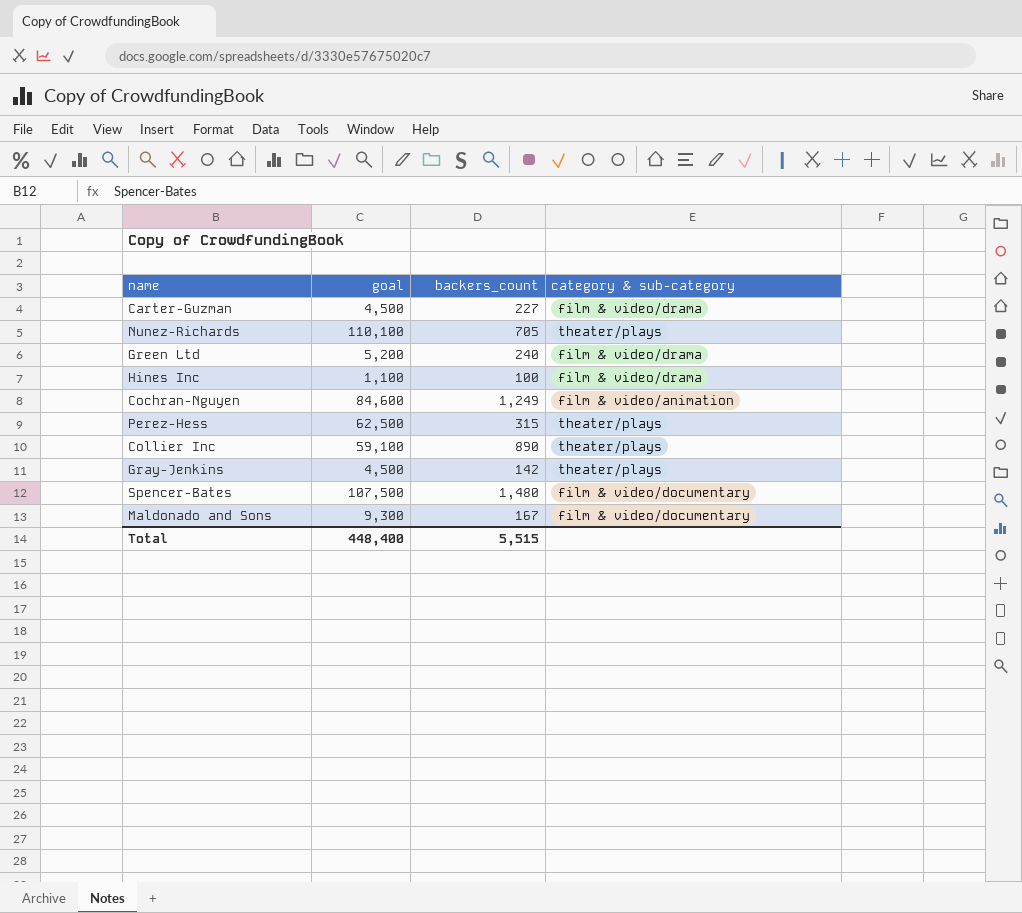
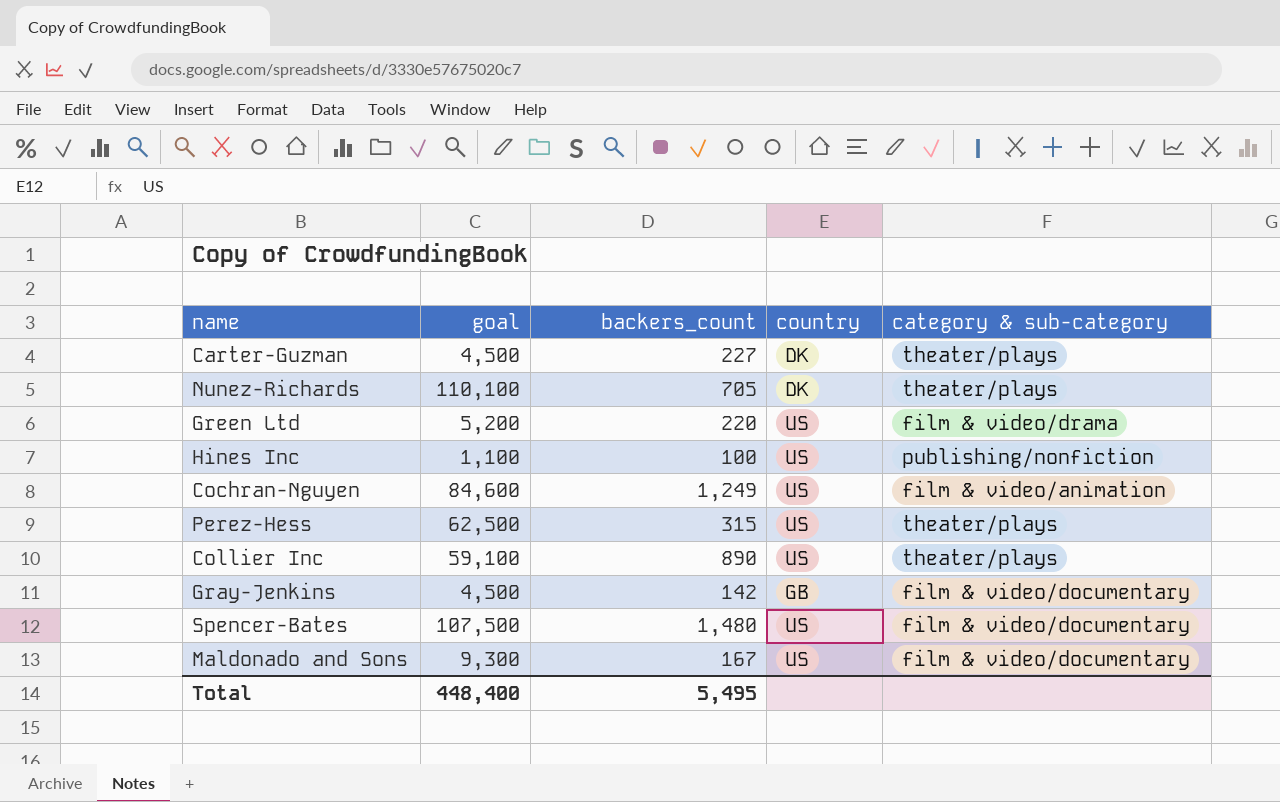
column country | position: none -> 4
Carter-Guzman | category & sub-category: film & video/drama -> theater/plays
Green Ltd | backers_count: 240 -> 220
Hines Inc | category & sub-category: film & video/drama -> publishing/nonfiction
Gray-Jenkins | category & sub-category: theater/plays -> film & video/documentary
Total | backers_count: 5,515 -> 5,495

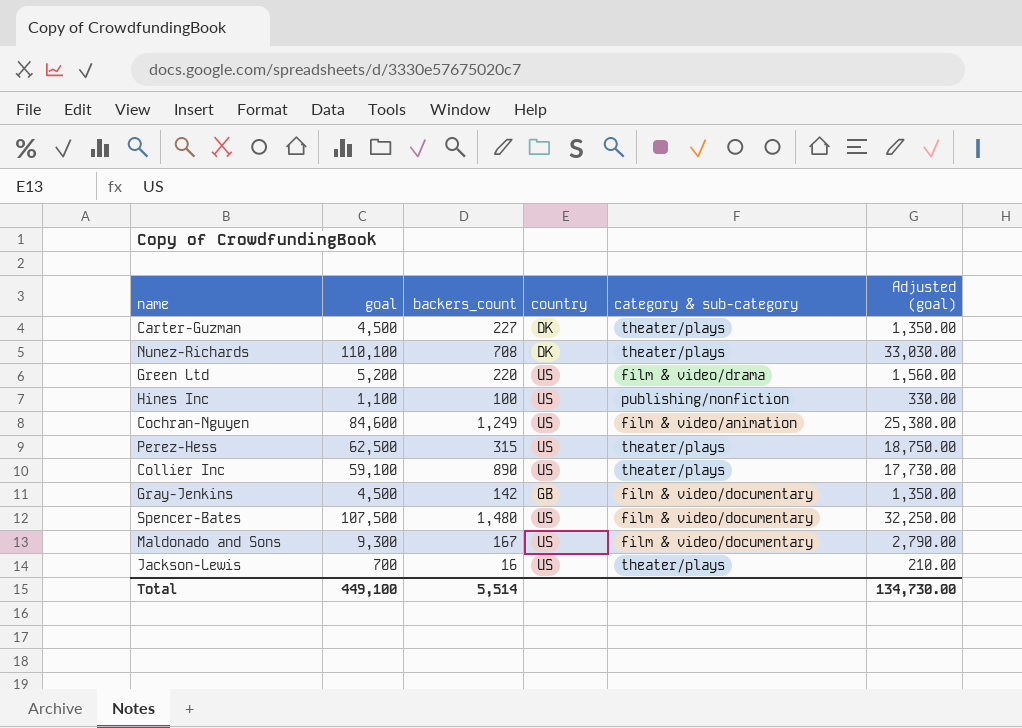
column Adjusted (goal) | formula: none -> [goal] * 0.3
Nunez-Richards | backers_count: 705 -> 708
row Jackson-Lewis: none -> 700 | 16 | US | theater/plays | 210.00
Total | goal: 448,400 -> 449,100
Total | backers_count: 5,495 -> 5,514

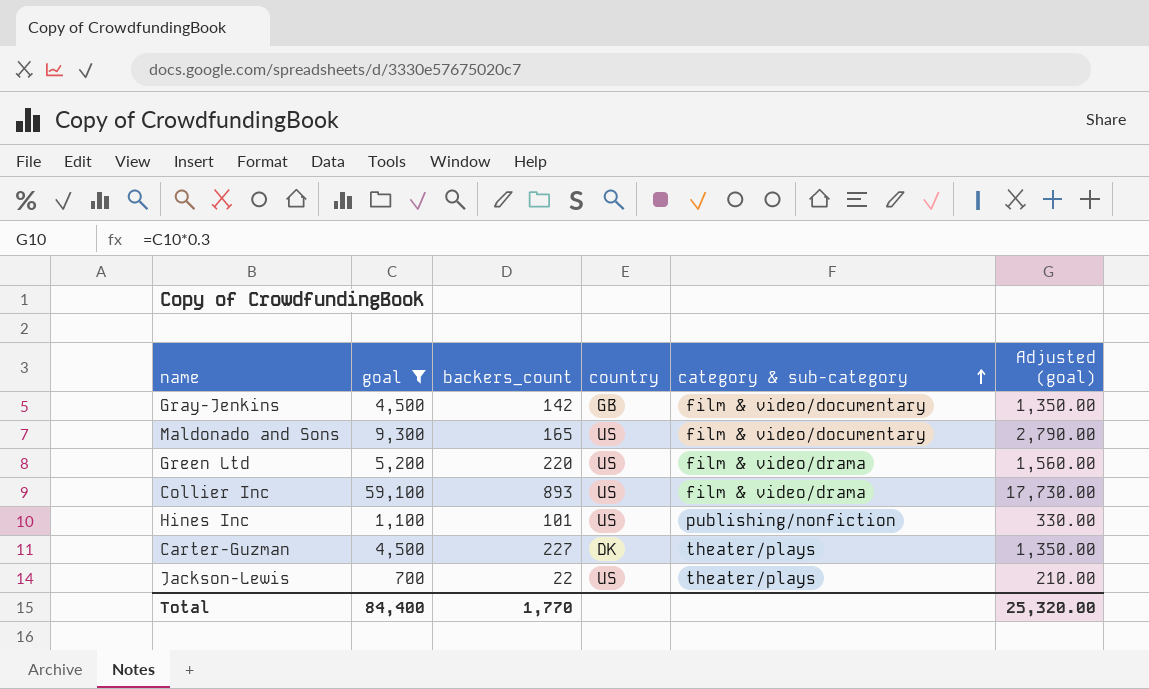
filter: none -> goal <= 59,100
row order: none -> category & sub-category ascending
Maldonado and Sons | backers_count: 167 -> 165
Collier Inc | backers_count: 890 -> 893
Collier Inc | category & sub-category: theater/plays -> film & video/drama
Hines Inc | backers_count: 100 -> 101
Jackson-Lewis | backers_count: 16 -> 22
Total | goal: 449,100 -> 84,400
Total | backers_count: 5,514 -> 1,770
Total | Adjusted (goal): 134,730.00 -> 25,320.00

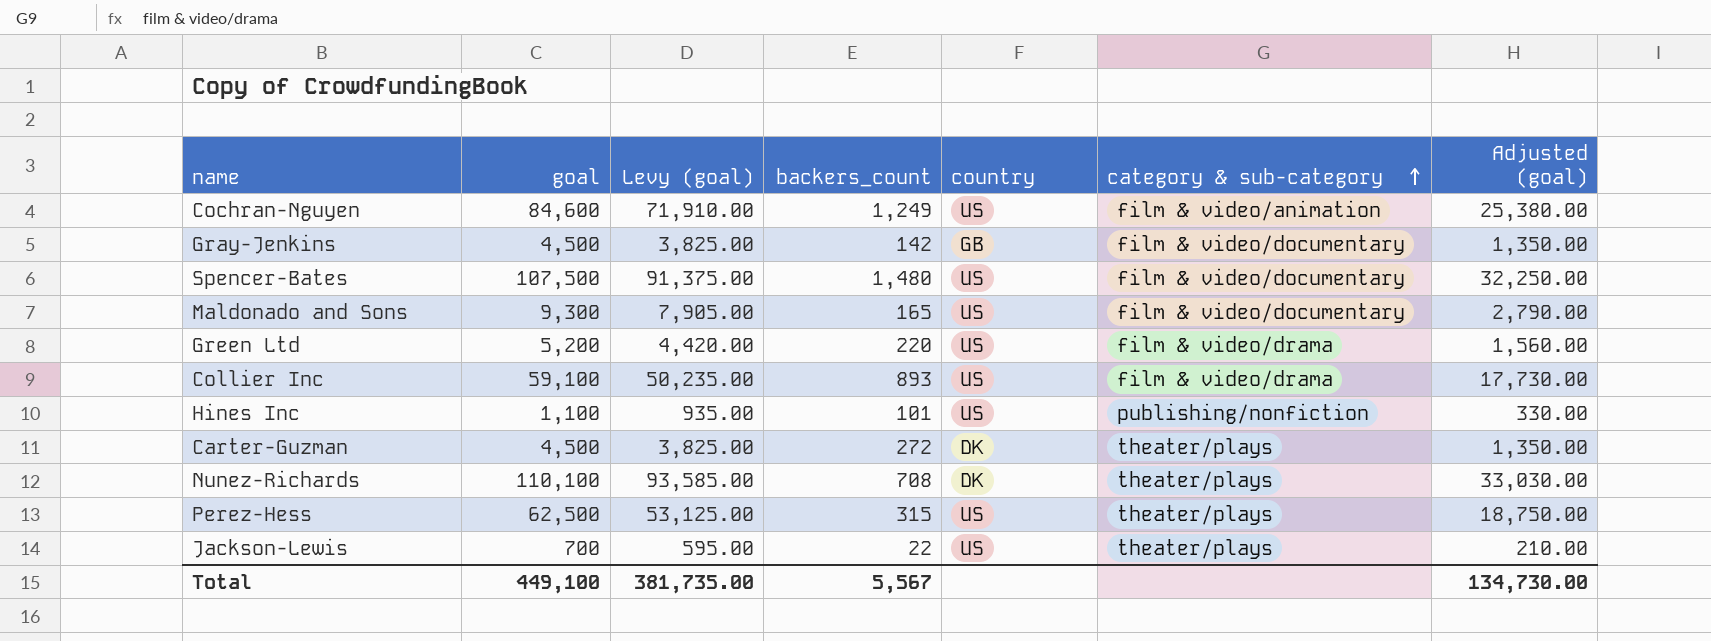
filter: goal <= 59,100 -> none
column Levy (goal) | formula: none -> [goal] * 0.85
Carter-Guzman | backers_count: 227 -> 272
Total | goal: 84,400 -> 449,100
Total | backers_count: 1,770 -> 5,567
Total | Adjusted (goal): 25,320.00 -> 134,730.00

